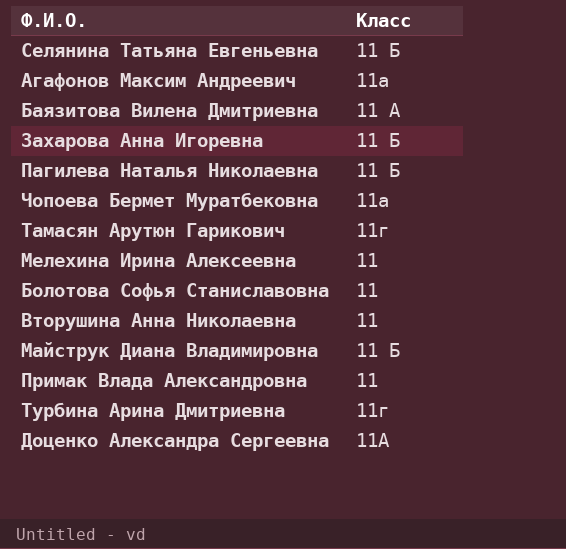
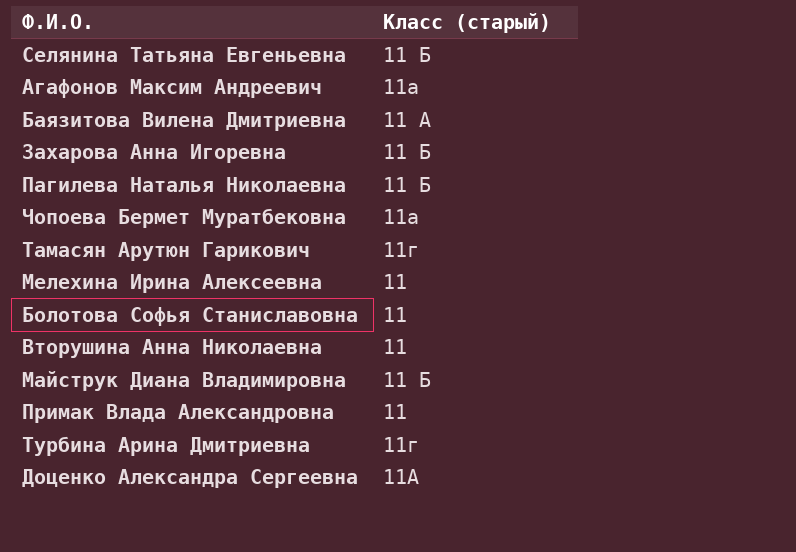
column name: Класс -> Класс (старый)

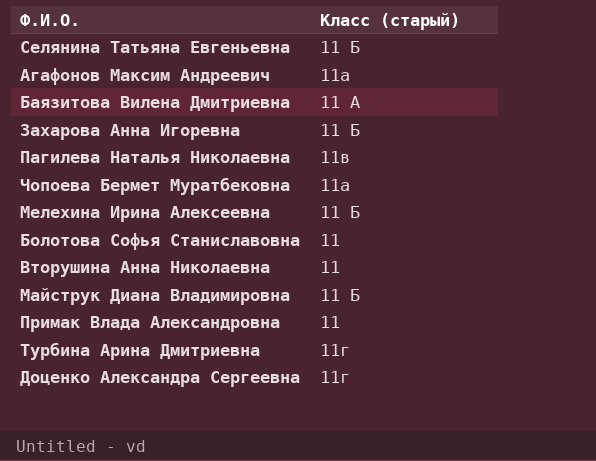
row Тамасян Арутюн Гарикович: 11г -> none
Пагилева Наталья Николаевна | Класс (старый): 11 Б -> 11в
Мелехина Ирина Алексеевна | Класс (старый): 11 -> 11 Б
Доценко Александра Сергеевна | Класс (старый): 11А -> 11г

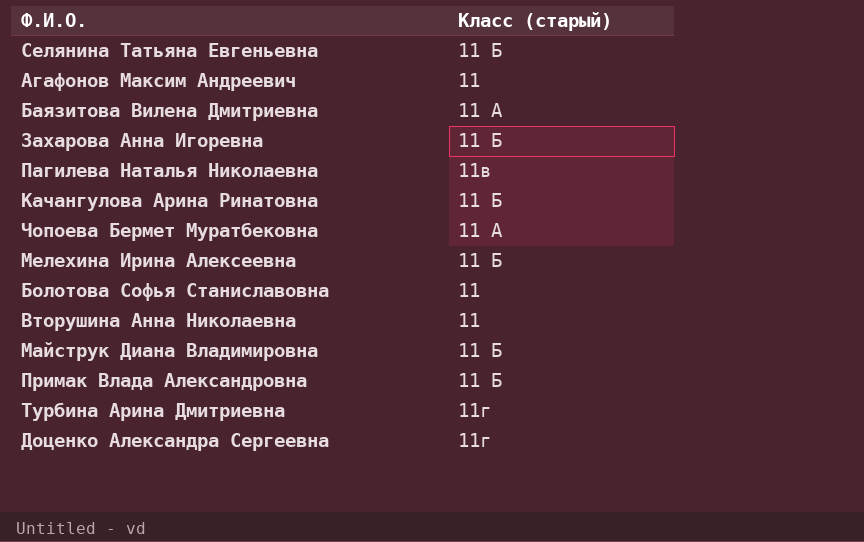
Агафонов Максим Андреевич | Класс (старый): 11а -> 11
row Качангулова Арина Ринатовна: none -> 11 Б
Чопоева Бермет Муратбековна | Класс (старый): 11а -> 11 А
Примак Влада Александровна | Класс (старый): 11 -> 11 Б

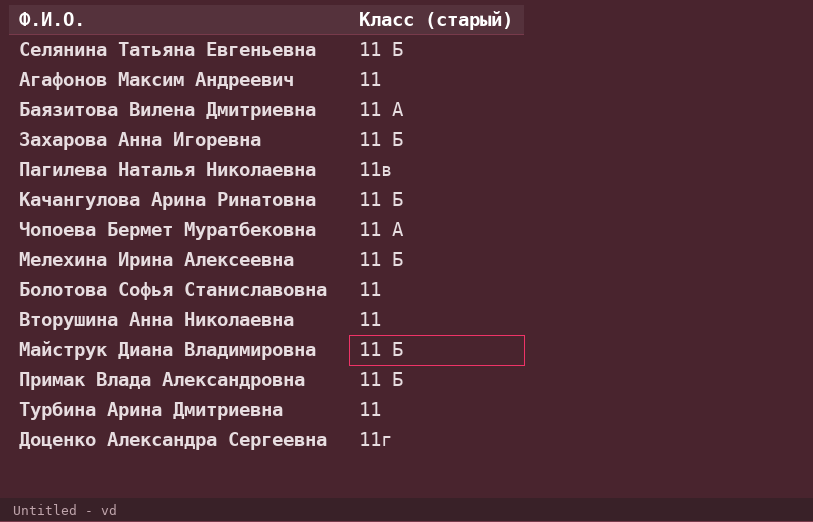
Турбина Арина Дмитриевна | Класс (старый): 11г -> 11

